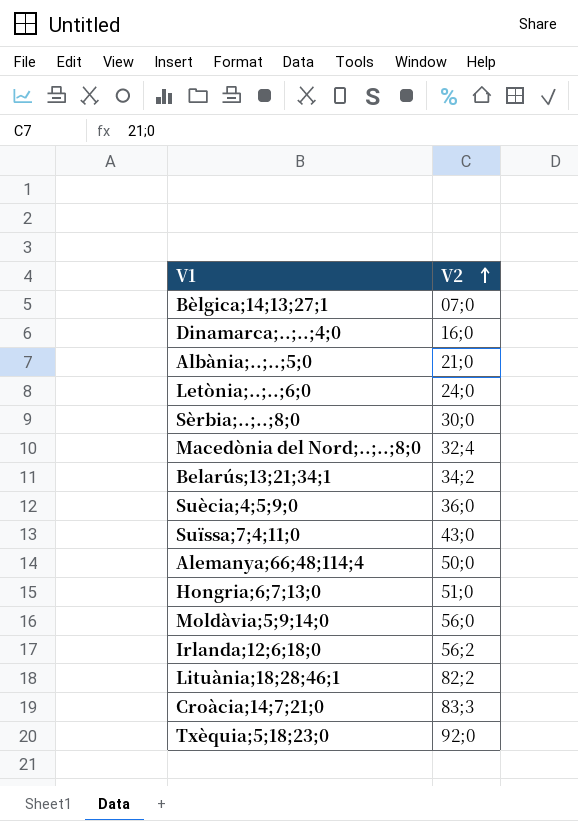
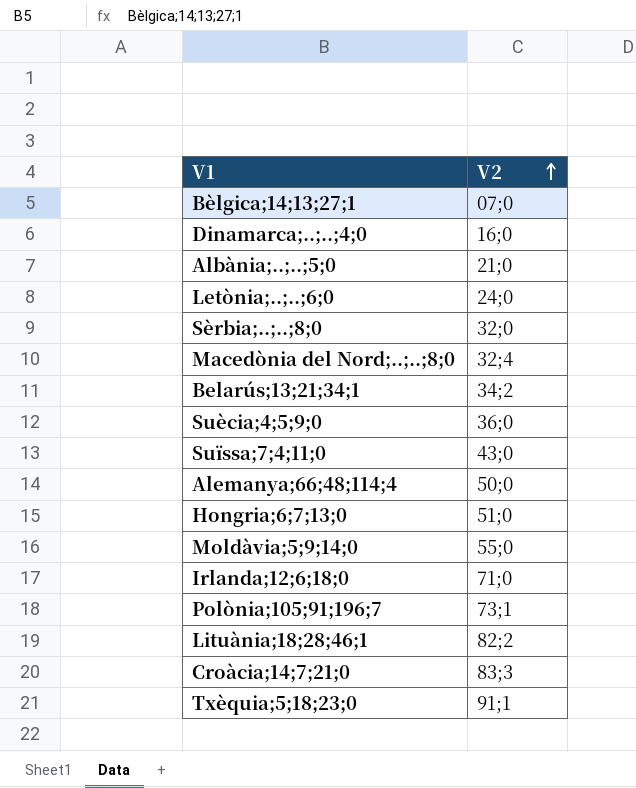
Sèrbia;..;..;8;0 | V2: 30;0 -> 32;0
Moldàvia;5;9;14;0 | V2: 56;0 -> 55;0
Irlanda;12;6;18;0 | V2: 56;2 -> 71;0
row Polònia;105;91;196;7: none -> 73;1
Txèquia;5;18;23;0 | V2: 92;0 -> 91;1

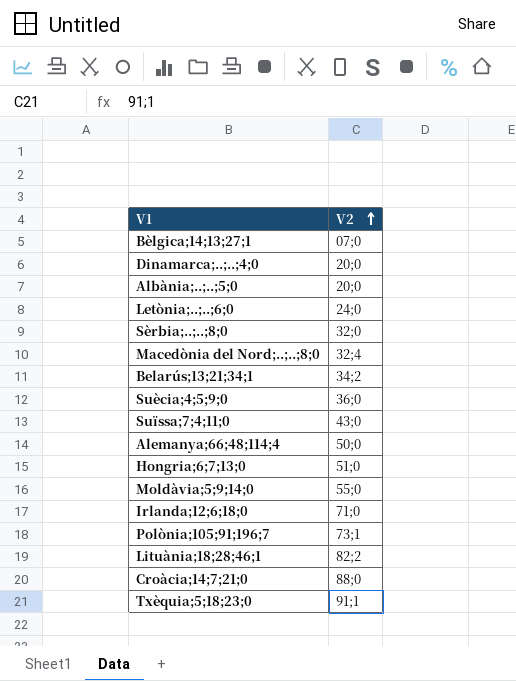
Dinamarca;..;..;4;0 | V2: 16;0 -> 20;0
Albània;..;..;5;0 | V2: 21;0 -> 20;0
Croàcia;14;7;21;0 | V2: 83;3 -> 88;0

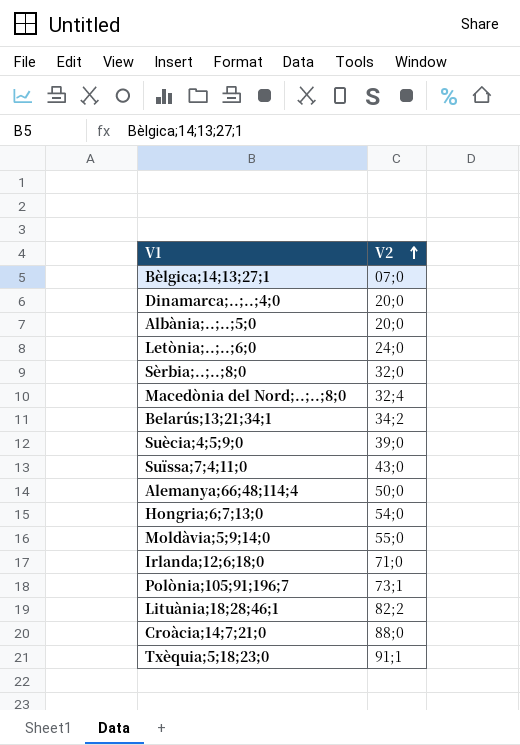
Suècia;4;5;9;0 | V2: 36;0 -> 39;0
Hongria;6;7;13;0 | V2: 51;0 -> 54;0

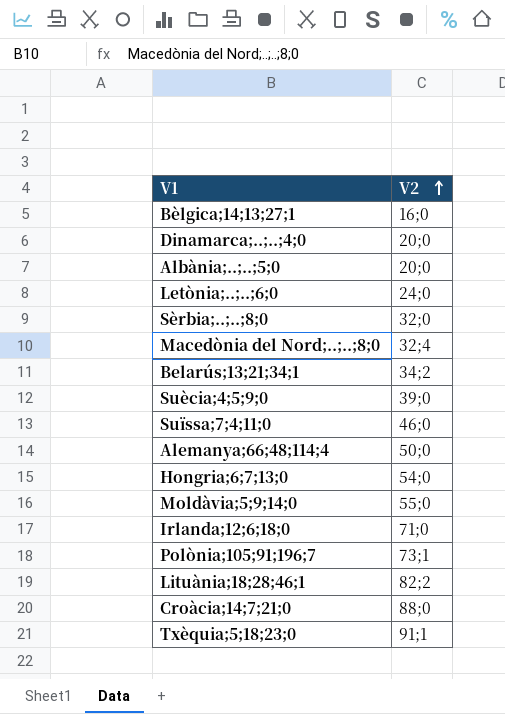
Bèlgica;14;13;27;1 | V2: 07;0 -> 16;0
Suïssa;7;4;11;0 | V2: 43;0 -> 46;0

